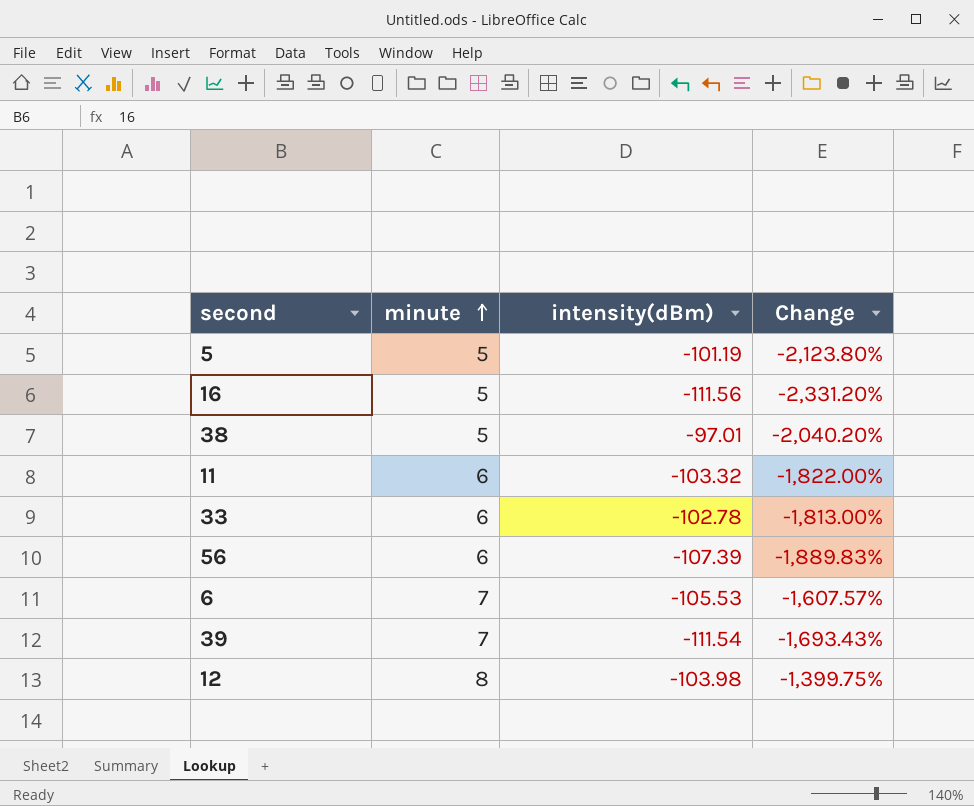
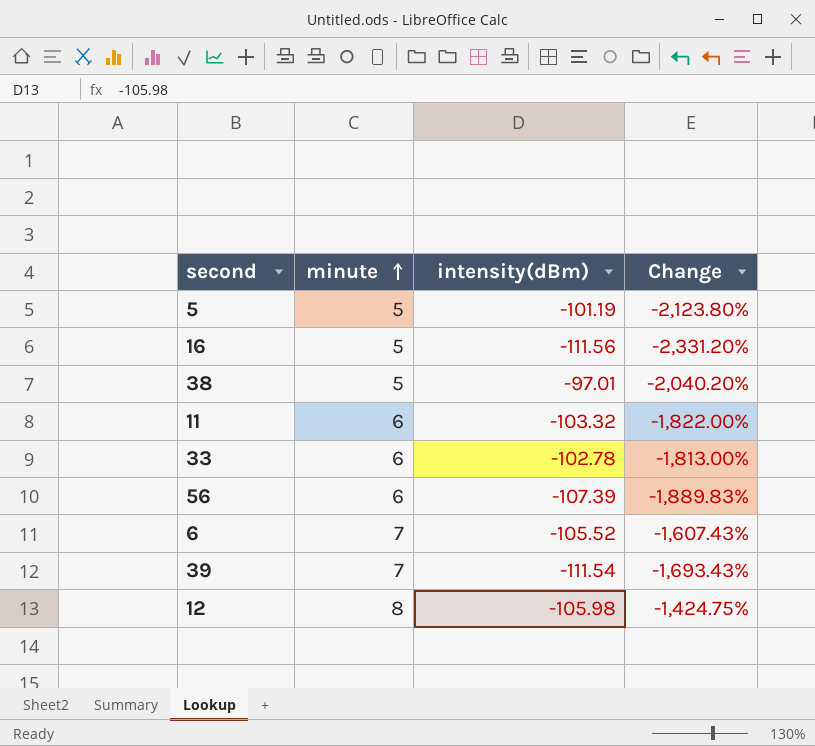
6 | intensity(dBm): -105.53 -> -105.52
6 | Change: -1,607.57% -> -1,607.43%
12 | intensity(dBm): -103.98 -> -105.98
12 | Change: -1,399.75% -> -1,424.75%

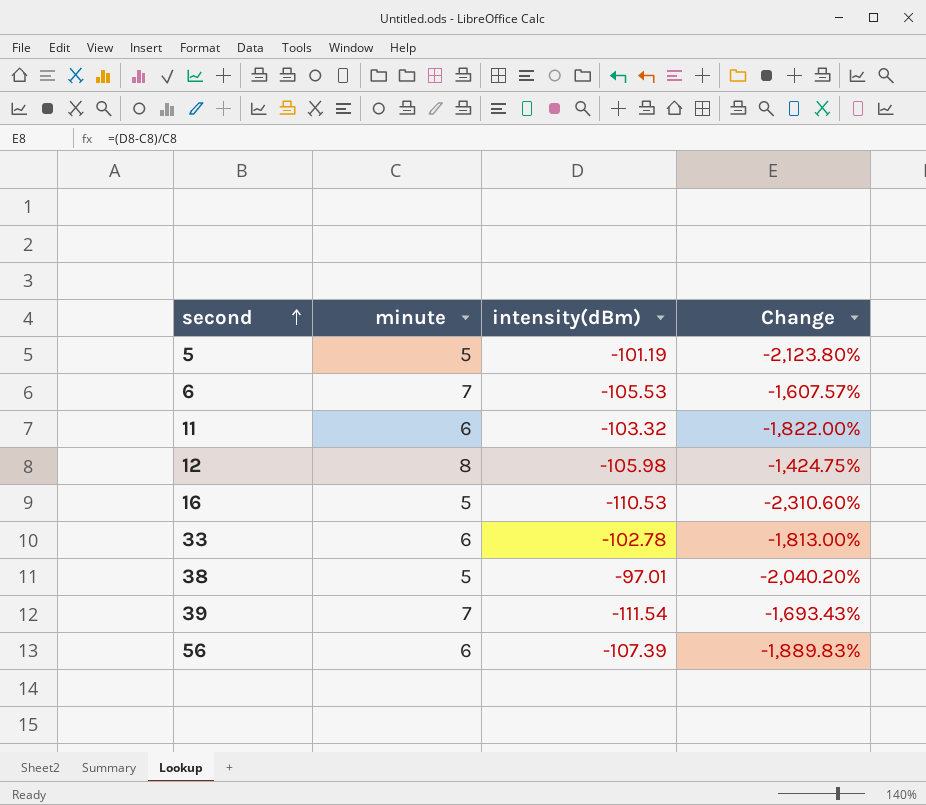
row order: minute ascending -> second ascending
6 | intensity(dBm): -105.52 -> -105.53
6 | Change: -1,607.43% -> -1,607.57%
16 | intensity(dBm): -111.56 -> -110.53
16 | Change: -2,331.20% -> -2,310.60%

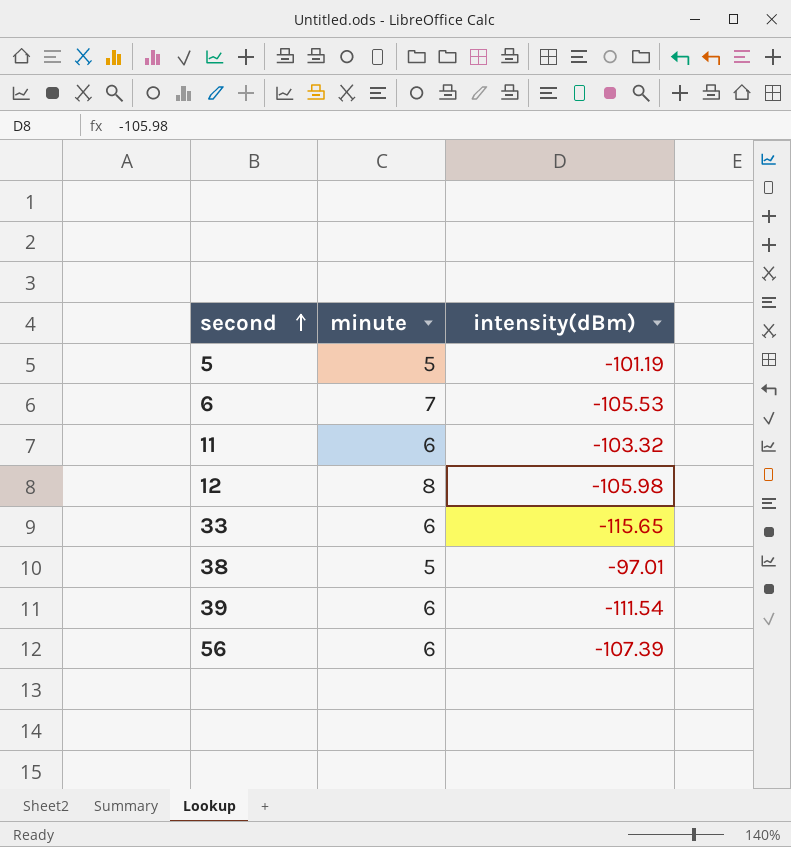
column Change | formula: ([intensity(dBm)] - [minute]) / [minute] -> none
row 16: 5 | -110.53 | -2,310.60% -> none
33 | intensity(dBm): -102.78 -> -115.65
39 | minute: 7 -> 6

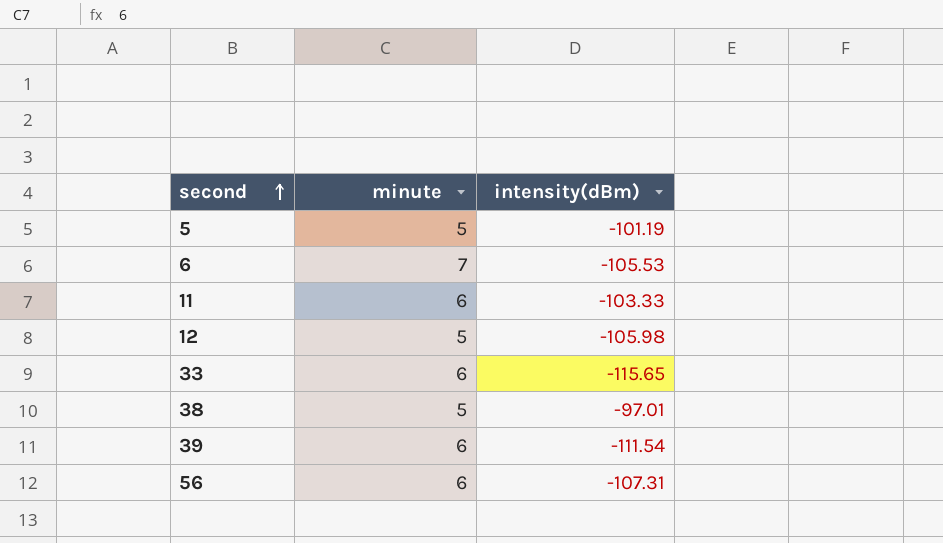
11 | intensity(dBm): -103.32 -> -103.33
12 | minute: 8 -> 5
56 | intensity(dBm): -107.39 -> -107.31

